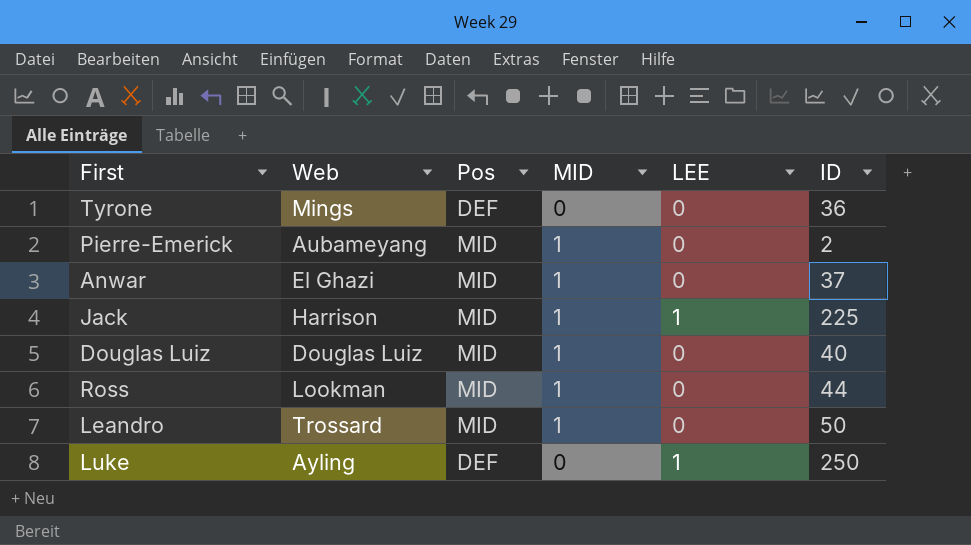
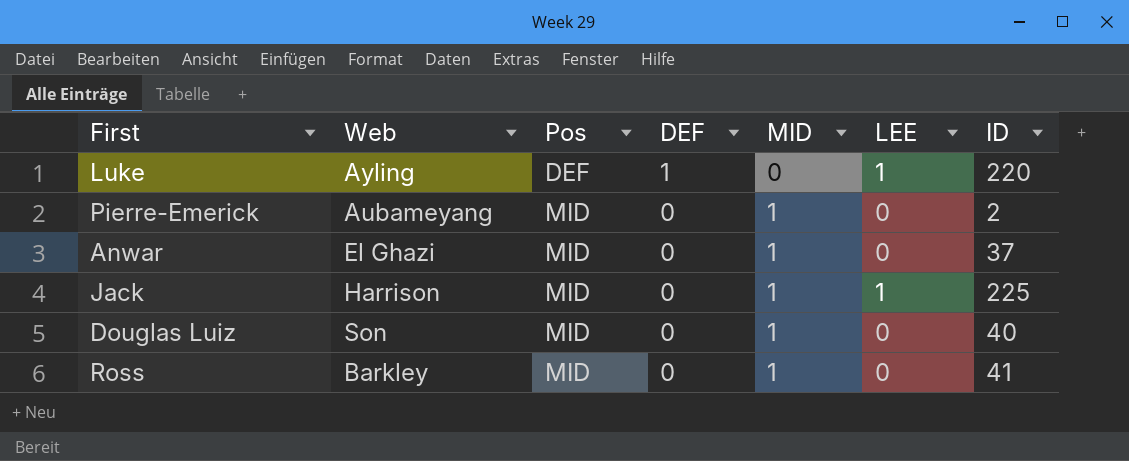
row order: none -> Pos ascending
column DEF | position: none -> 4
row Tyrone: Mings | DEF | 0 | 0 | 36 -> none
row Leandro: Trossard | MID | 1 | 0 | 50 -> none
Luke | ID: 250 -> 220
Douglas Luiz | Web: Douglas Luiz -> Son
Ross | Web: Lookman -> Barkley
Ross | ID: 44 -> 41

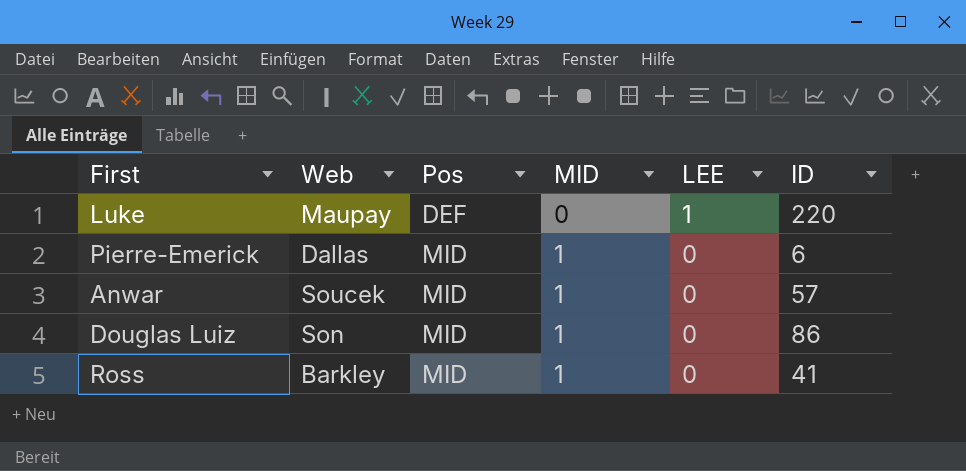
column DEF | position: 4 -> none
row Jack: Harrison | MID | 0 | 1 | 1 | 225 -> none
Luke | Web: Ayling -> Maupay
Pierre-Emerick | Web: Aubameyang -> Dallas
Pierre-Emerick | ID: 2 -> 6
Anwar | Web: El Ghazi -> Soucek
Anwar | ID: 37 -> 57
Douglas Luiz | ID: 40 -> 86

